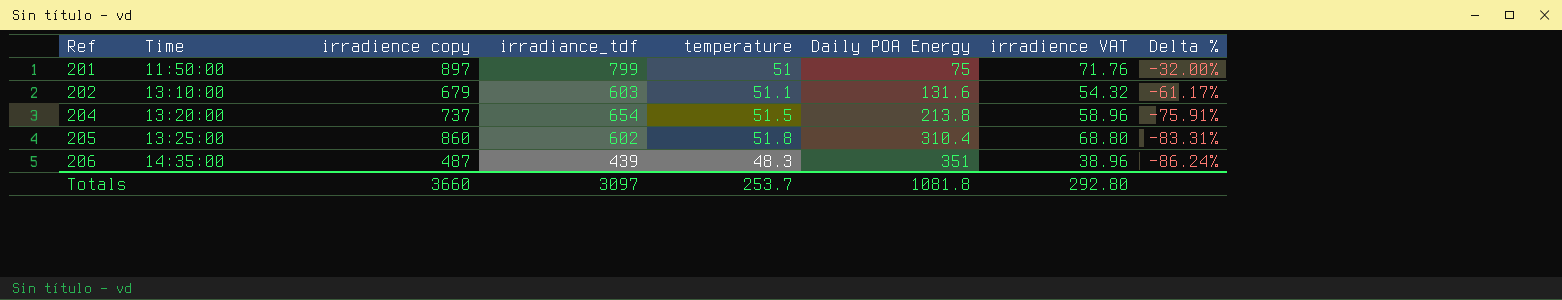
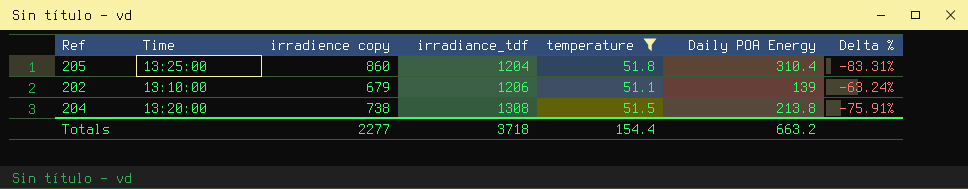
filter: none -> temperature >= 51.1
row order: Ref ascending -> irradiance_tdf ascending
column irradience VAT | formula: [irradience copy] * 0.08 -> none
205 | irradiance_tdf: 602 -> 1204
202 | irradiance_tdf: 603 -> 1206
202 | Daily POA Energy: 131.6 -> 139
202 | Delta %: -61.17% -> -63.24%
204 | irradience copy: 737 -> 738
204 | irradiance_tdf: 654 -> 1308
Totals | irradience copy: 3660 -> 2277
Totals | irradiance_tdf: 3097 -> 3718
Totals | temperature: 253.7 -> 154.4
Totals | Daily POA Energy: 1081.8 -> 663.2

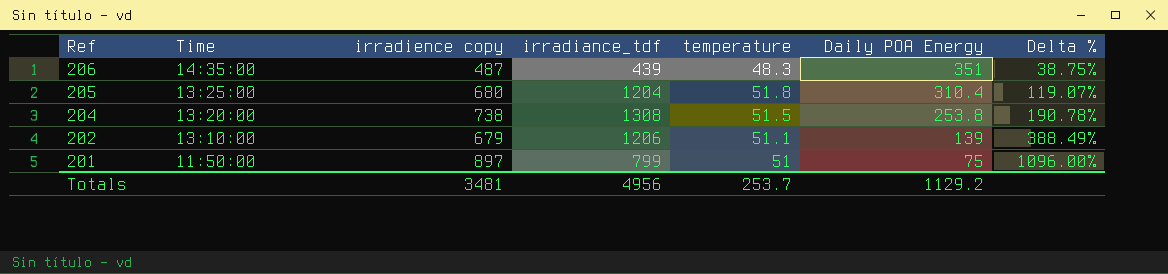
filter: temperature >= 51.1 -> none
row order: irradiance_tdf ascending -> Ref descending
column Delta % | formula: ([temperature] - [Daily POA Energy]) / [Daily POA Energy] -> ([irradience copy] - [Daily POA Energy]) / [Daily POA Energy]
205 | irradience copy: 860 -> 680
204 | Daily POA Energy: 213.8 -> 253.8
Totals | irradience copy: 2277 -> 3481
Totals | irradiance_tdf: 3718 -> 4956
Totals | temperature: 154.4 -> 253.7
Totals | Daily POA Energy: 663.2 -> 1129.2

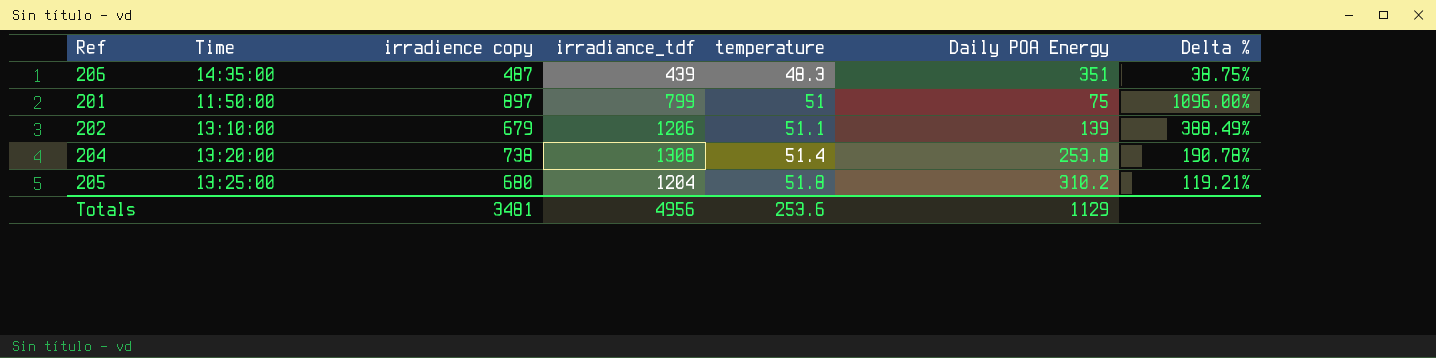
row order: Ref descending -> temperature ascending
204 | temperature: 51.5 -> 51.4
205 | Daily POA Energy: 310.4 -> 310.2
205 | Delta %: 119.07% -> 119.21%
Totals | temperature: 253.7 -> 253.6
Totals | Daily POA Energy: 1129.2 -> 1129

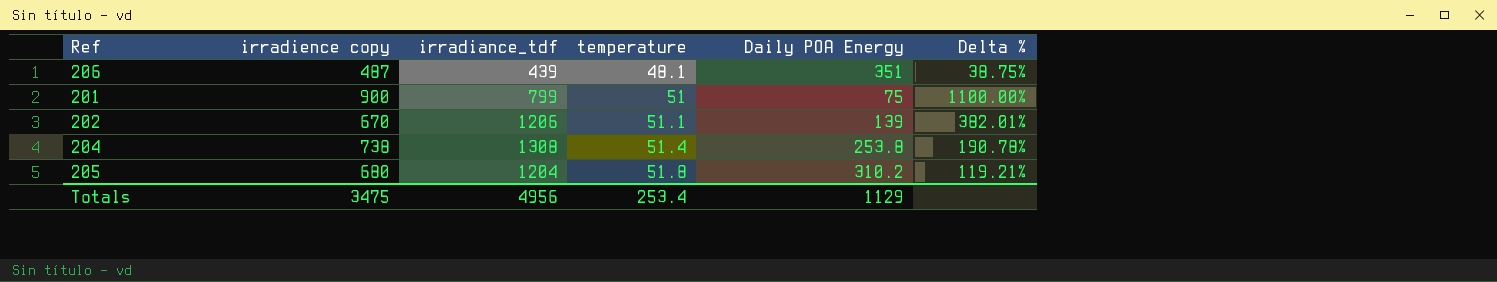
column Time | position: 2 -> none
206 | temperature: 48.3 -> 48.1
201 | irradience copy: 897 -> 900
201 | Delta %: 1096.00% -> 1100.00%
202 | irradience copy: 679 -> 670
202 | Delta %: 388.49% -> 382.01%
Totals | irradience copy: 3481 -> 3475
Totals | temperature: 253.6 -> 253.4

